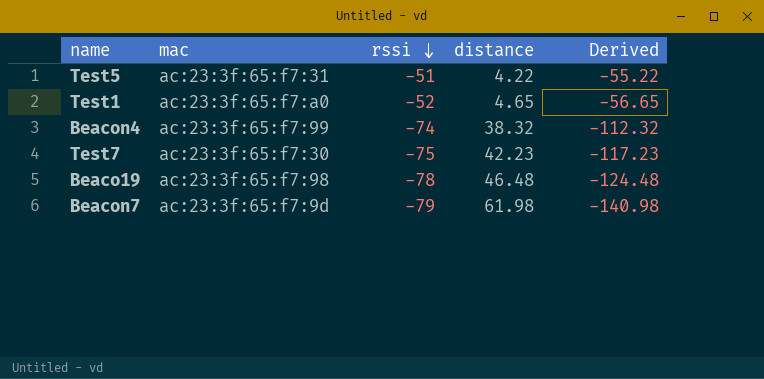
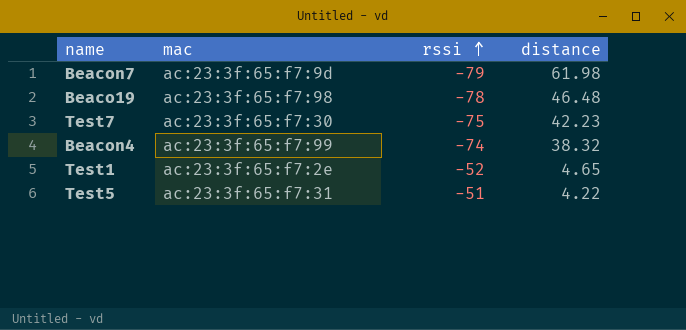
row order: rssi descending -> rssi ascending
column Derived | formula: [rssi] - [distance] -> none
Test1 | mac: ac:23:3f:65:f7:a0 -> ac:23:3f:65:f7:2e

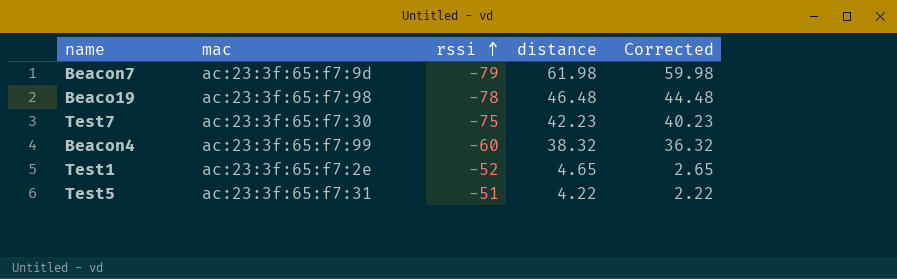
column Corrected | formula: none -> [distance] - 2
Beacon4 | rssi: -74 -> -60

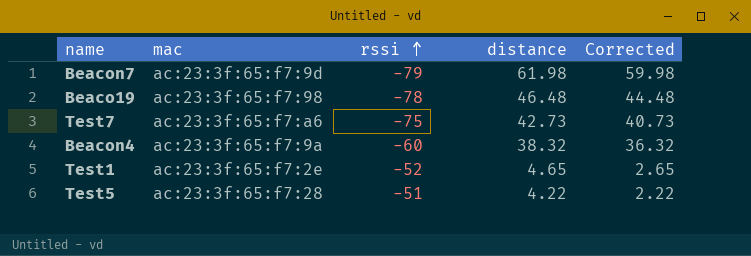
Test7 | mac: ac:23:3f:65:f7:30 -> ac:23:3f:65:f7:a6
Test7 | distance: 42.23 -> 42.73
Test7 | Corrected: 40.23 -> 40.73
Beacon4 | mac: ac:23:3f:65:f7:99 -> ac:23:3f:65:f7:9a
Test5 | mac: ac:23:3f:65:f7:31 -> ac:23:3f:65:f7:28

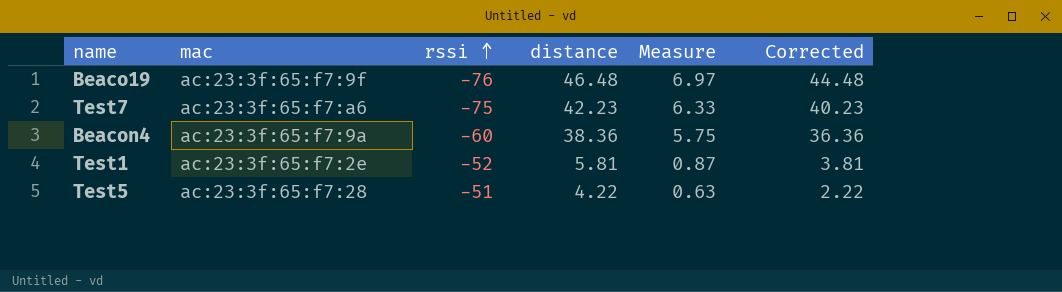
column Measure | formula: none -> [distance] * 0.15
row Beacon7: ac:23:3f:65:f7:9d | -79 | 61.98 | 59.98 -> none
Beaco19 | mac: ac:23:3f:65:f7:98 -> ac:23:3f:65:f7:9f
Beaco19 | rssi: -78 -> -76
Test7 | distance: 42.73 -> 42.23
Test7 | Corrected: 40.73 -> 40.23
Beacon4 | distance: 38.32 -> 38.36
Beacon4 | Corrected: 36.32 -> 36.36
Test1 | distance: 4.65 -> 5.81
Test1 | Corrected: 2.65 -> 3.81

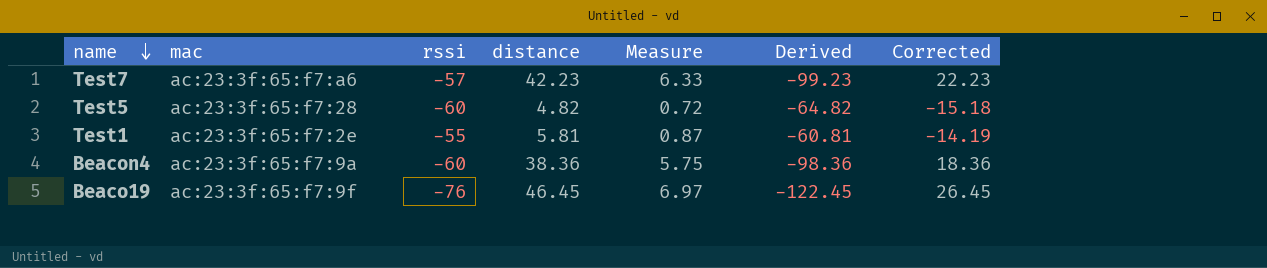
row order: rssi ascending -> name descending
column Derived | formula: none -> [rssi] - [distance]
column Corrected | formula: [distance] - 2 -> [distance] - 20
Test7 | rssi: -75 -> -57
Test5 | rssi: -51 -> -60
Test5 | distance: 4.22 -> 4.82
Test5 | Measure: 0.63 -> 0.72
Test1 | rssi: -52 -> -55
Beaco19 | distance: 46.48 -> 46.45

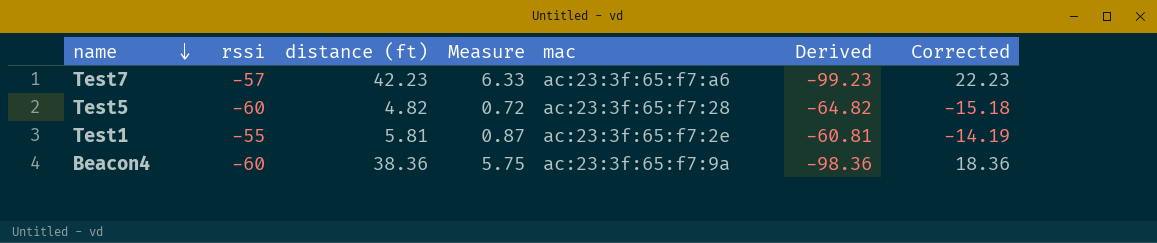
column name: distance -> distance (ft)
column mac | position: 2 -> 5
row Beaco19: ac:23:3f:65:f7:9f | -76 | 46.45 | 6.97 | -122.45 | 26.45 -> none

